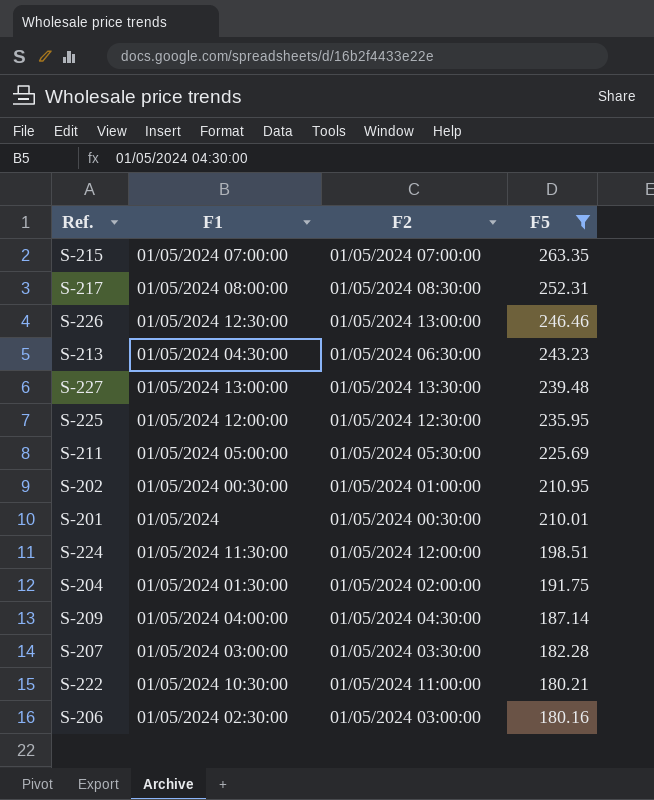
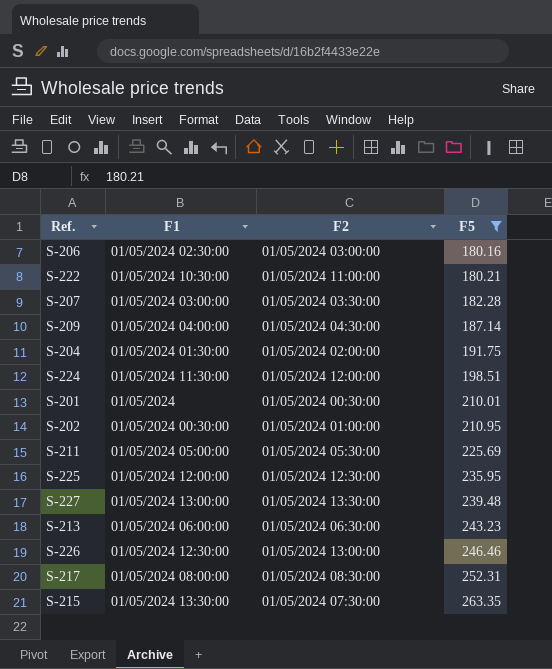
row order: F5 descending -> F5 ascending
S-213 | F1: 01/05/2024 04:30:00 -> 01/05/2024 06:00:00
S-215 | F1: 01/05/2024 07:00:00 -> 01/05/2024 13:30:00
S-215 | F2: 01/05/2024 07:00:00 -> 01/05/2024 07:30:00

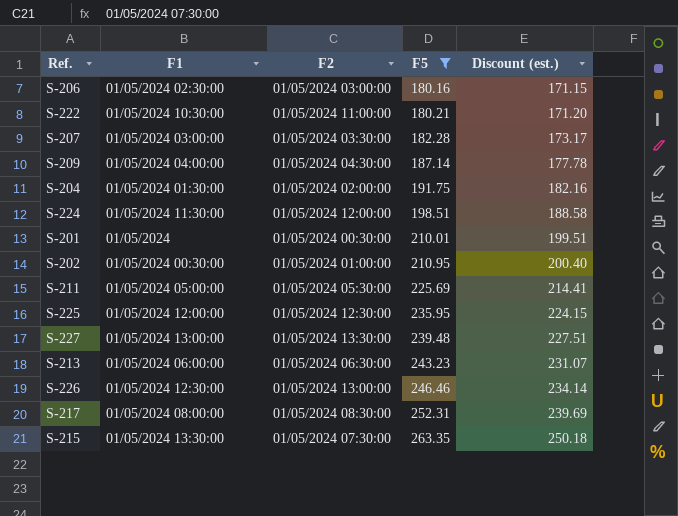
column Discount (est.) | formula: none -> [F5] * 0.95

